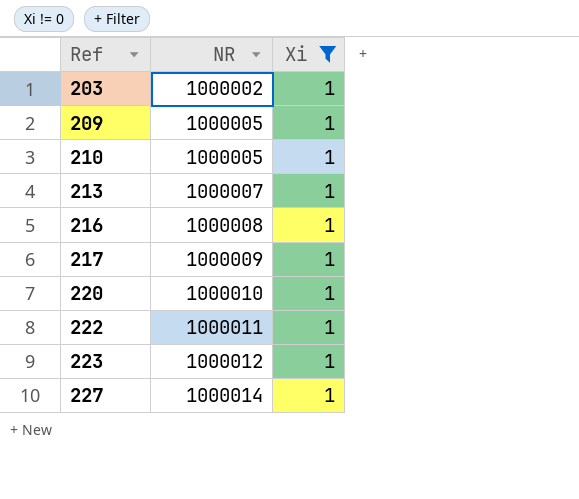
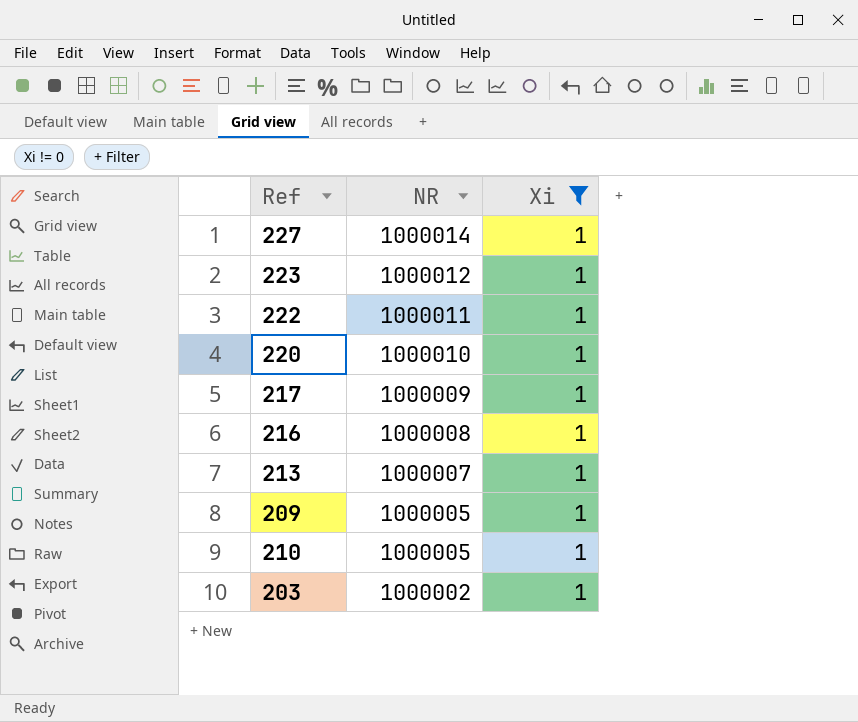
row order: Ref ascending -> NR descending

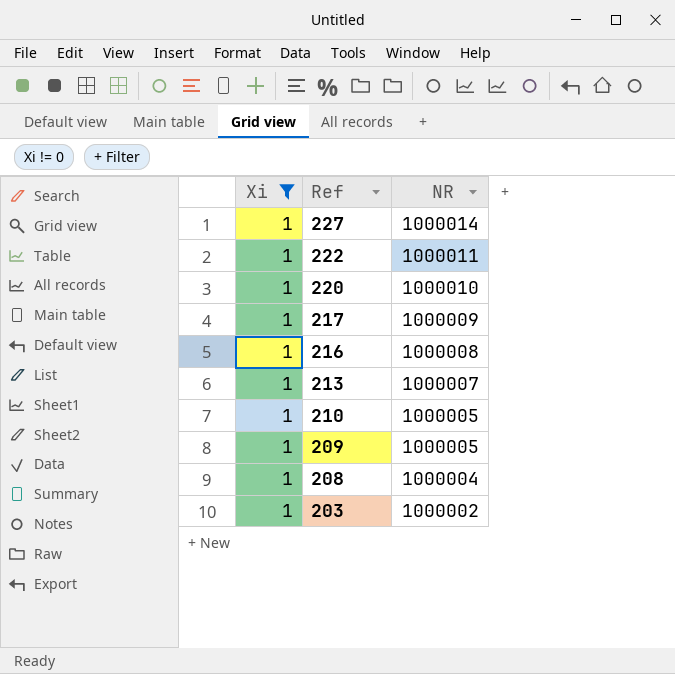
row order: NR descending -> Ref descending
column Xi | position: 3 -> 1
row 223: 1000012 | 1 -> none
row 208: none -> 1 | 1000004

